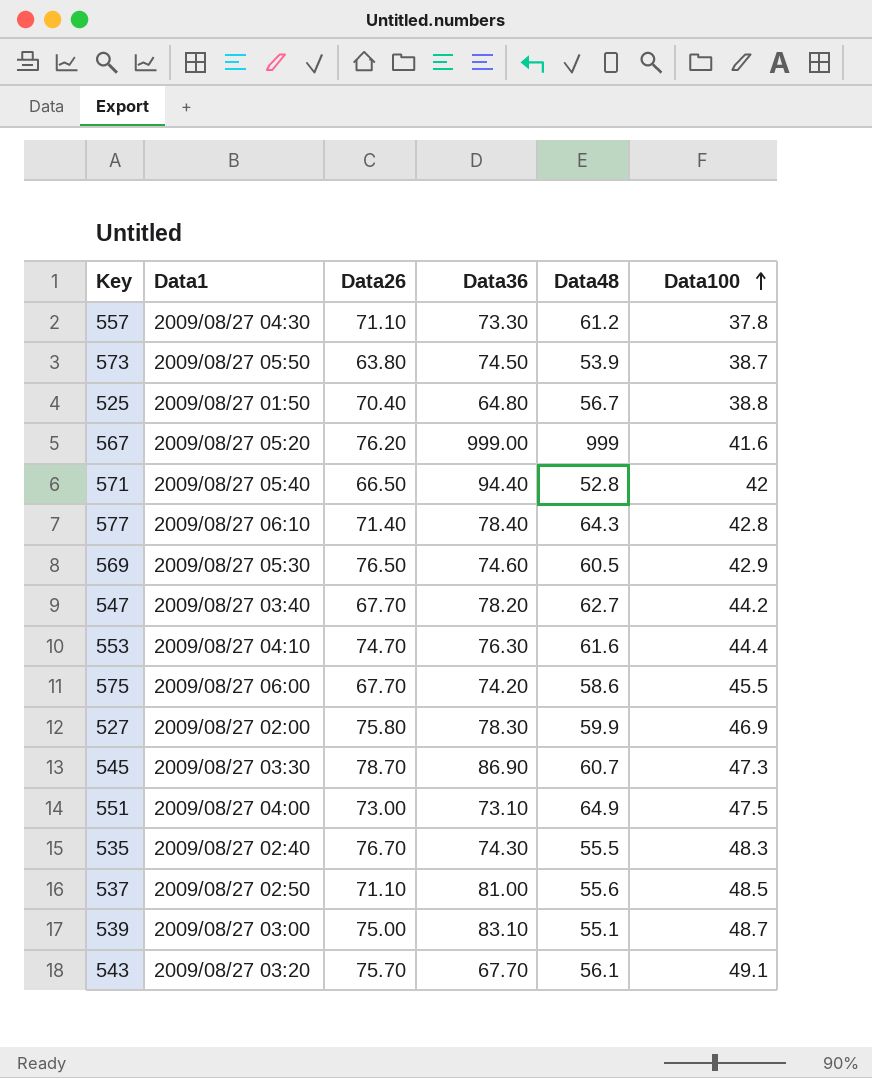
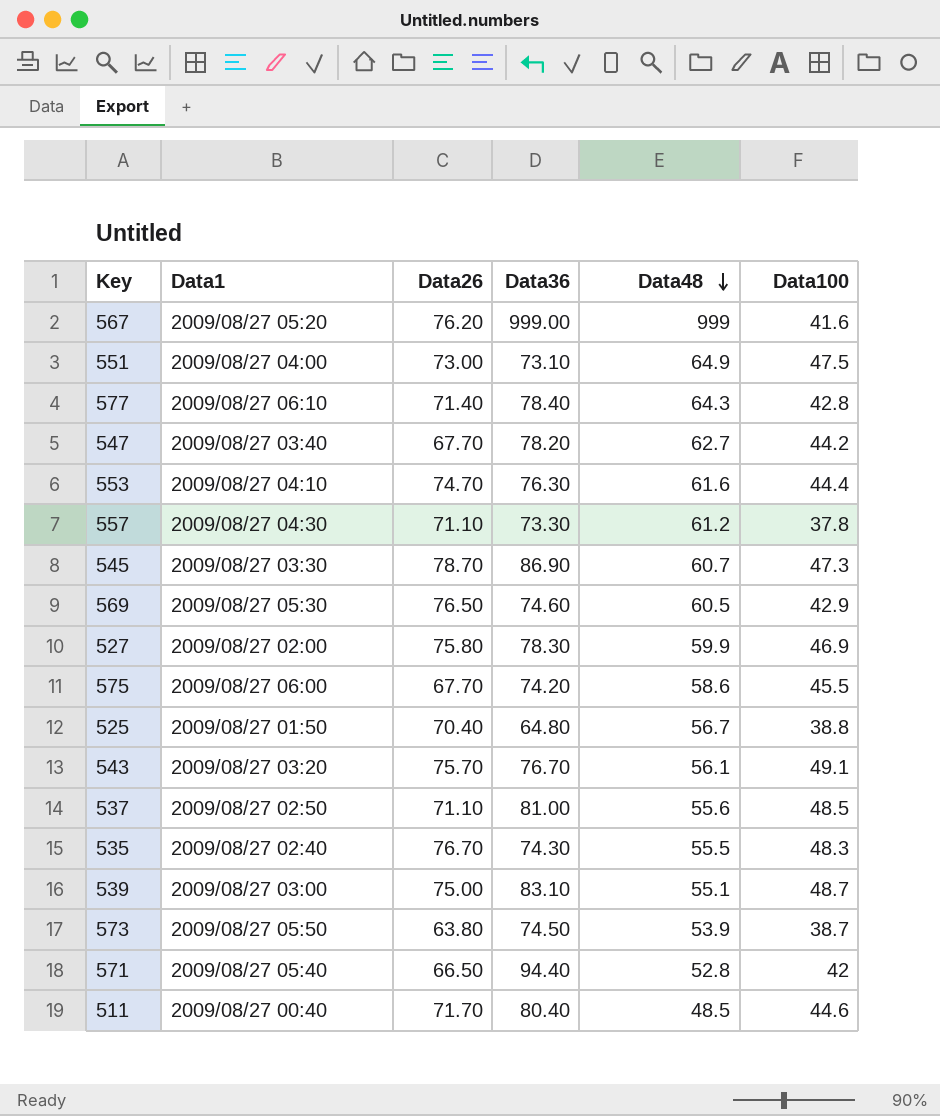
row order: Data100 ascending -> Data48 descending
543 | Data36: 67.70 -> 76.70
row 511: none -> 2009/08/27 00:40 | 71.70 | 80.40 | 48.5 | 44.6

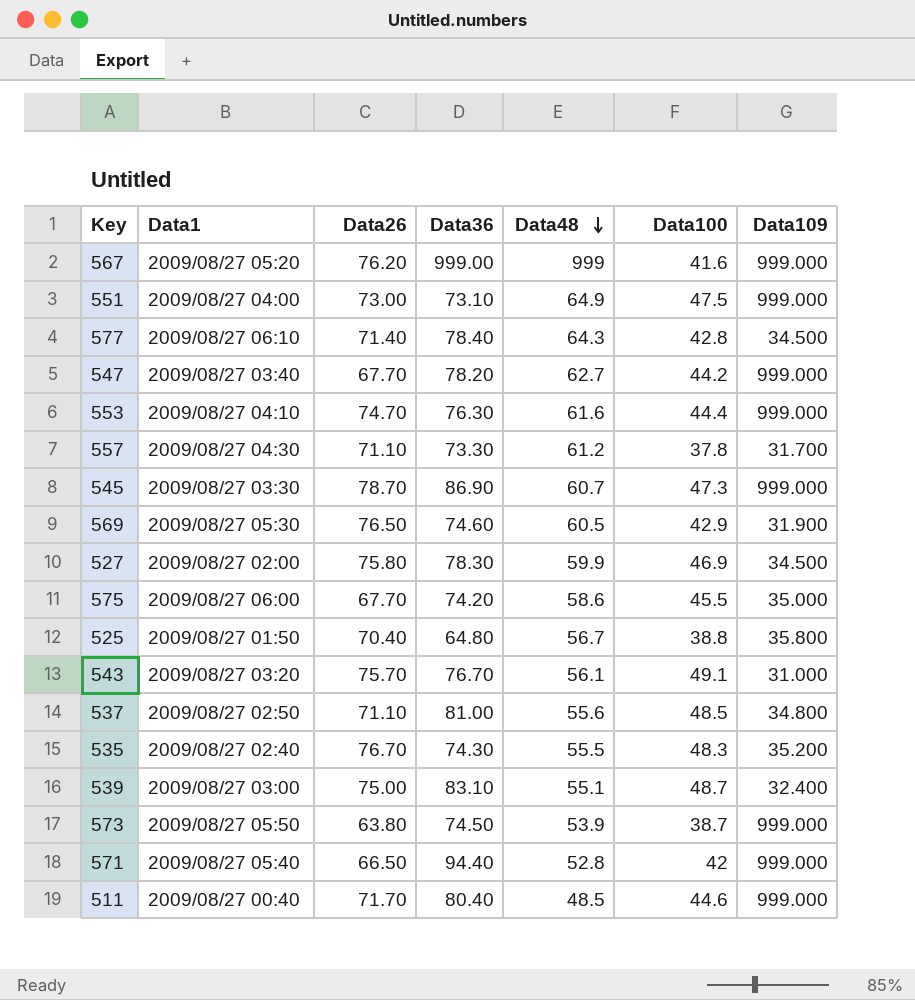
column Data109 | position: none -> 7

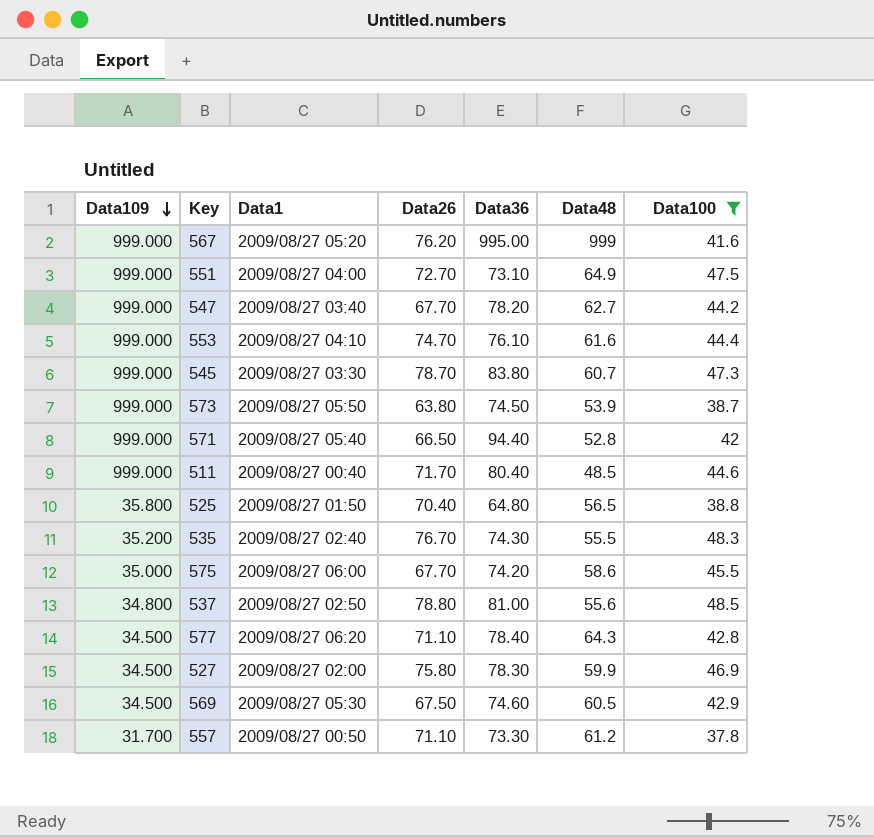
filter: none -> Data100 <= 48.5
row order: Data48 descending -> Data109 descending
column Data109 | position: 7 -> 1
567 | Data36: 999.00 -> 995.00
551 | Data26: 73.00 -> 72.70
553 | Data36: 76.30 -> 76.10
545 | Data36: 86.90 -> 83.80
525 | Data48: 56.7 -> 56.5
537 | Data26: 71.10 -> 78.80
577 | Data1: 2009/08/27 06:10 -> 2009/08/27 06:20
577 | Data26: 71.40 -> 71.10
569 | Data109: 31.900 -> 34.500
569 | Data26: 76.50 -> 67.50
557 | Data1: 2009/08/27 04:30 -> 2009/08/27 00:50

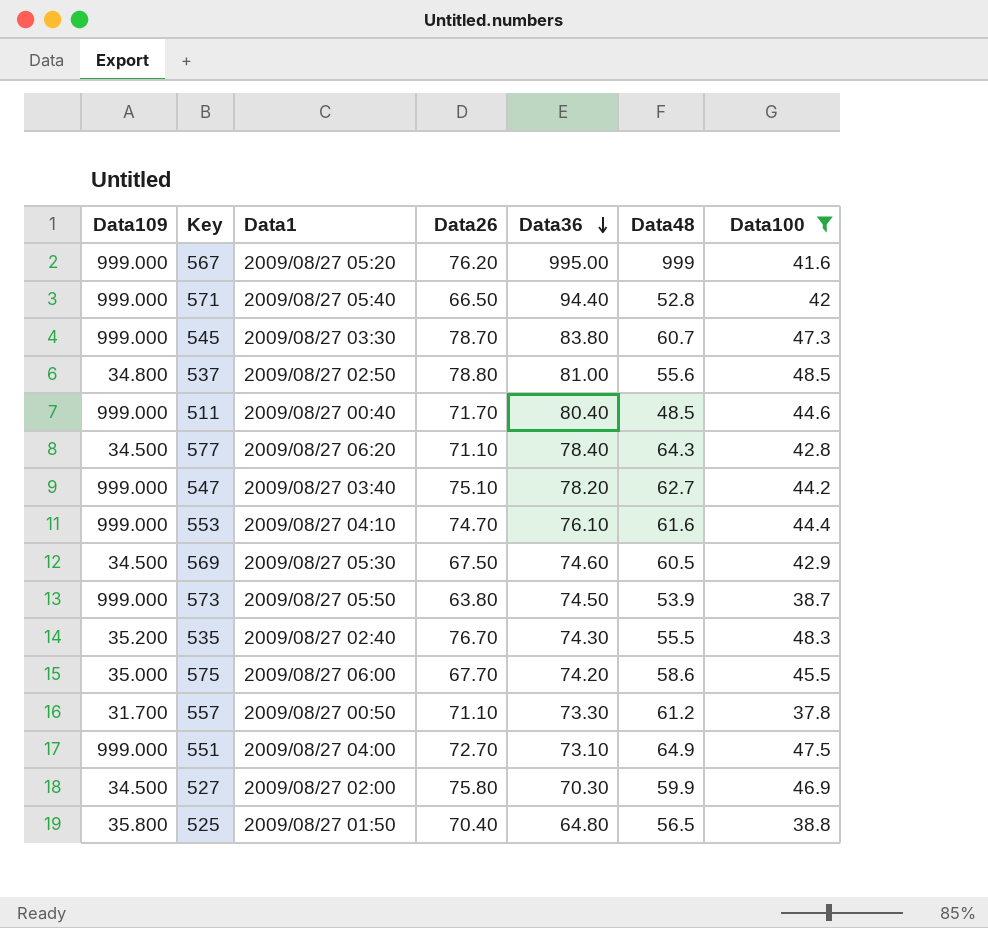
row order: Data109 descending -> Data36 descending
547 | Data26: 67.70 -> 75.10
527 | Data36: 78.30 -> 70.30

